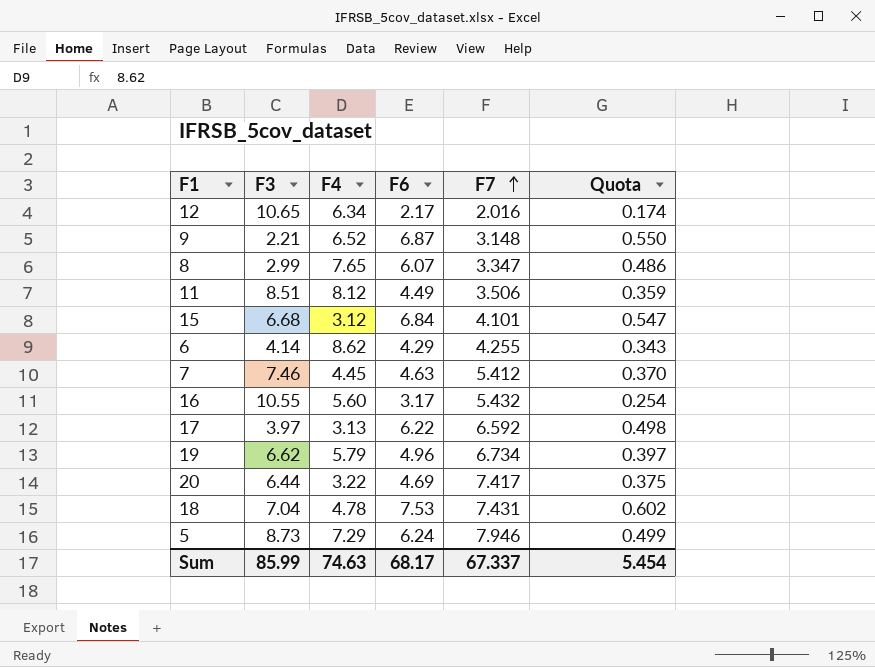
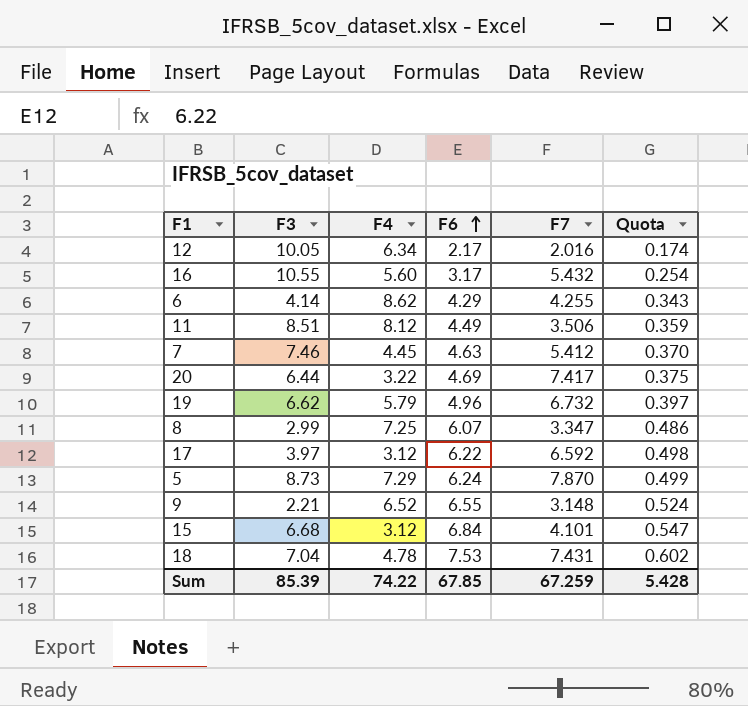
row order: F7 ascending -> F6 ascending
12 | F3: 10.65 -> 10.05
19 | F7: 6.734 -> 6.732
8 | F4: 7.65 -> 7.25
17 | F4: 3.13 -> 3.12
5 | F7: 7.946 -> 7.870
9 | F6: 6.87 -> 6.55
9 | Quota: 0.550 -> 0.524
Sum | F3: 85.99 -> 85.39
Sum | F4: 74.63 -> 74.22
Sum | F6: 68.17 -> 67.85
Sum | F7: 67.337 -> 67.259
Sum | Quota: 5.454 -> 5.428

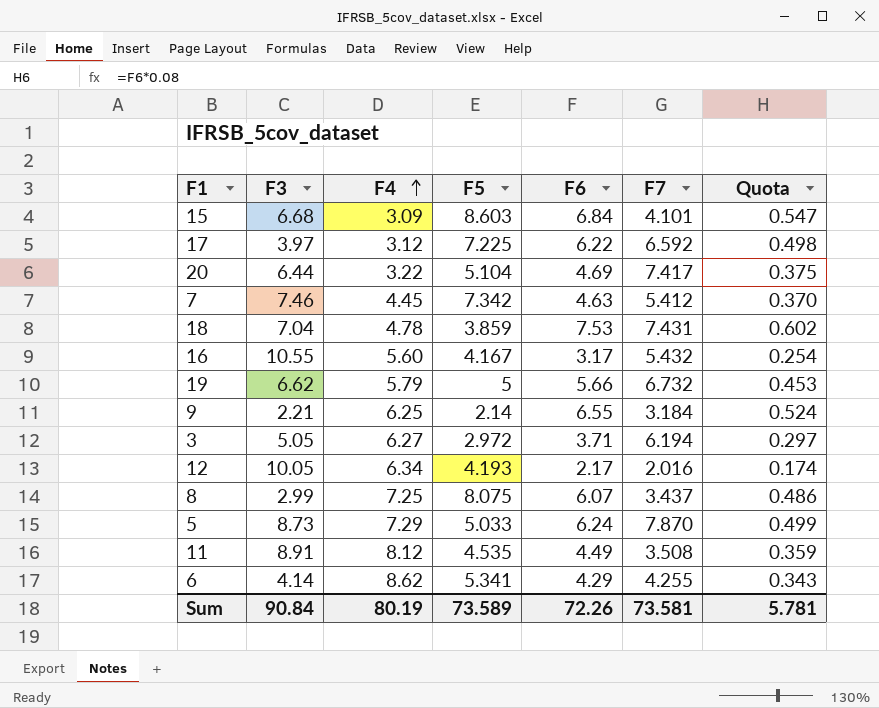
row order: F6 ascending -> F4 ascending
column F5 | position: none -> 4
15 | F4: 3.12 -> 3.09
19 | F6: 4.96 -> 5.66
19 | Quota: 0.397 -> 0.453
9 | F4: 6.52 -> 6.25
9 | F7: 3.148 -> 3.184
row 3: none -> 5.05 | 6.27 | 2.972 | 3.71 | 6.194 | 0.297
8 | F7: 3.347 -> 3.437
11 | F3: 8.51 -> 8.91
11 | F7: 3.506 -> 3.508
Sum | F3: 85.39 -> 90.84
Sum | F4: 74.22 -> 80.19
Sum | F6: 67.85 -> 72.26
Sum | F7: 67.259 -> 73.581
Sum | Quota: 5.428 -> 5.781

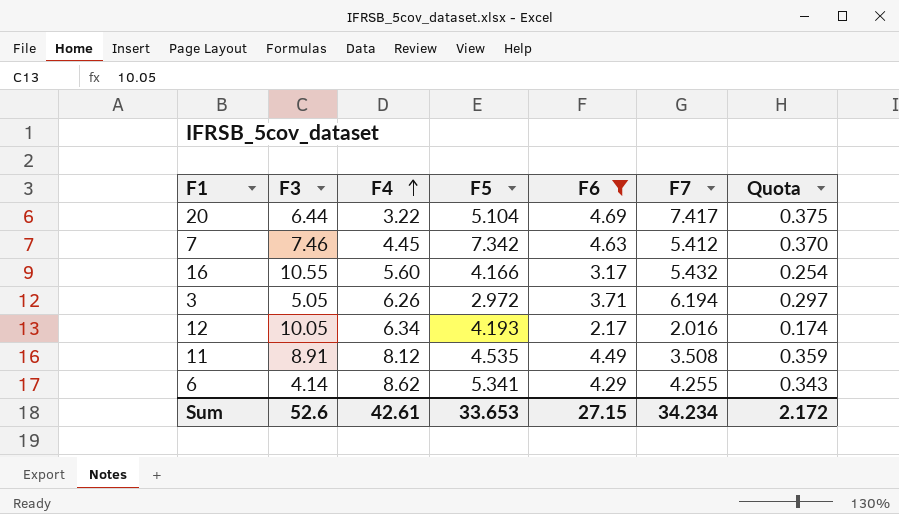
filter: none -> F6 <= 4.69
16 | F5: 4.167 -> 4.166
3 | F4: 6.27 -> 6.26
Sum | F3: 90.84 -> 52.6
Sum | F4: 80.19 -> 42.61
Sum | F5: 73.589 -> 33.653
Sum | F6: 72.26 -> 27.15
Sum | F7: 73.581 -> 34.234
Sum | Quota: 5.781 -> 2.172

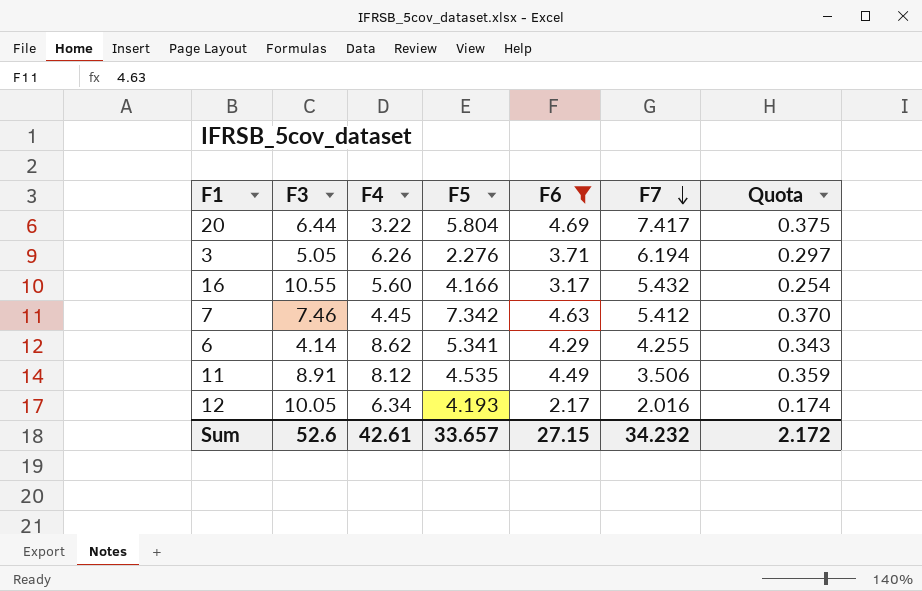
row order: F4 ascending -> F7 descending
20 | F5: 5.104 -> 5.804
3 | F5: 2.972 -> 2.276
11 | F7: 3.508 -> 3.506
Sum | F5: 33.653 -> 33.657
Sum | F7: 34.234 -> 34.232

